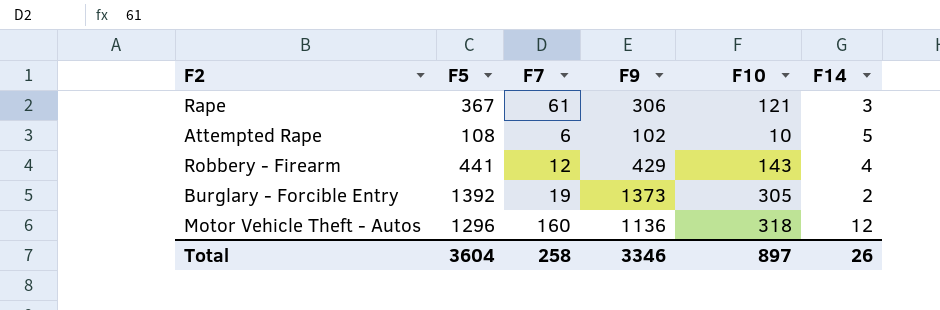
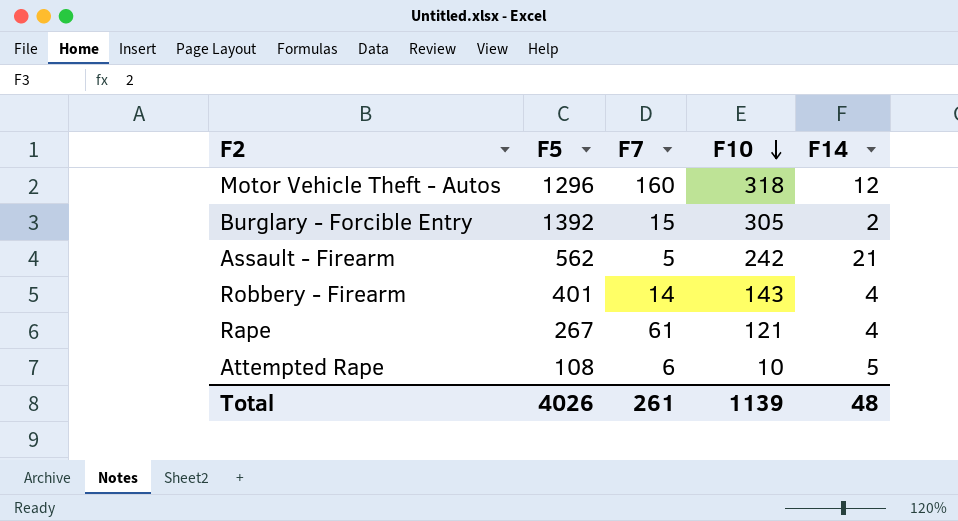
row order: none -> F10 descending
column F9 | formula: [F5] - [F7] -> none
Burglary - Forcible Entry | F7: 19 -> 15
row Assault - Firearm: none -> 562 | 5 | 242 | 21
Robbery - Firearm | F5: 441 -> 401
Robbery - Firearm | F7: 12 -> 14
Rape | F5: 367 -> 267
Rape | F14: 3 -> 4
Total | F5: 3604 -> 4026
Total | F7: 258 -> 261
Total | F10: 897 -> 1139
Total | F14: 26 -> 48

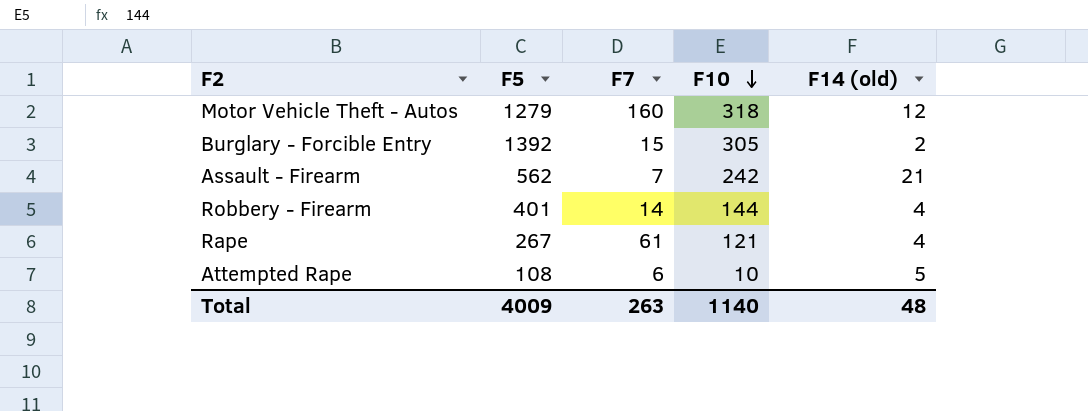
column name: F14 -> F14 (old)
Motor Vehicle Theft - Autos | F5: 1296 -> 1279
Assault - Firearm | F7: 5 -> 7
Robbery - Firearm | F10: 143 -> 144
Total | F5: 4026 -> 4009
Total | F7: 261 -> 263
Total | F10: 1139 -> 1140

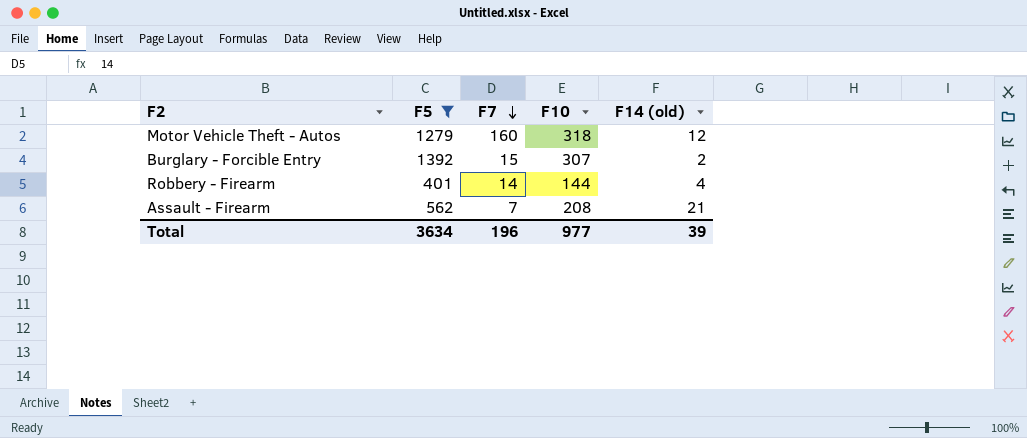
filter: none -> F5 >= 401
row order: F10 descending -> F7 descending
Burglary - Forcible Entry | F10: 305 -> 307
Assault - Firearm | F10: 242 -> 208
Total | F5: 4009 -> 3634
Total | F7: 263 -> 196
Total | F10: 1140 -> 977
Total | F14 (old): 48 -> 39

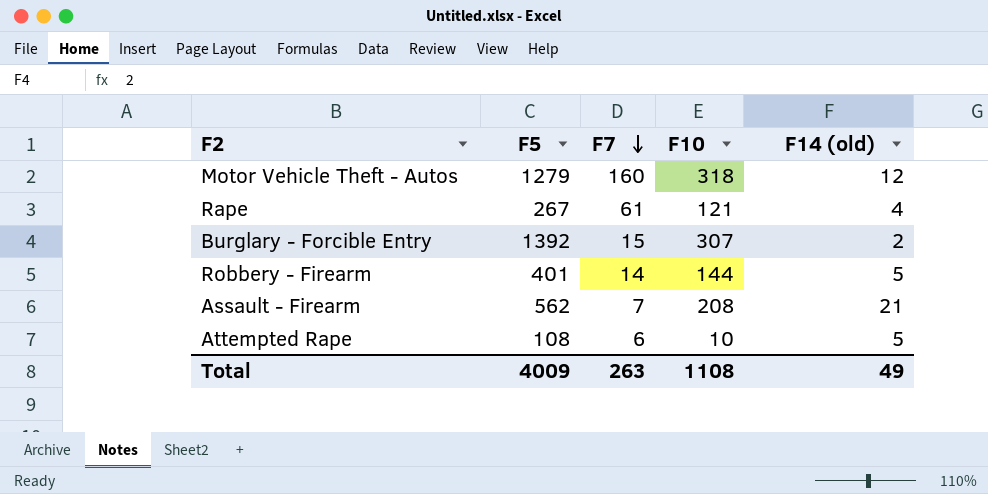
filter: F5 >= 401 -> none
Robbery - Firearm | F14 (old): 4 -> 5
Total | F5: 3634 -> 4009
Total | F7: 196 -> 263
Total | F10: 977 -> 1108
Total | F14 (old): 39 -> 49

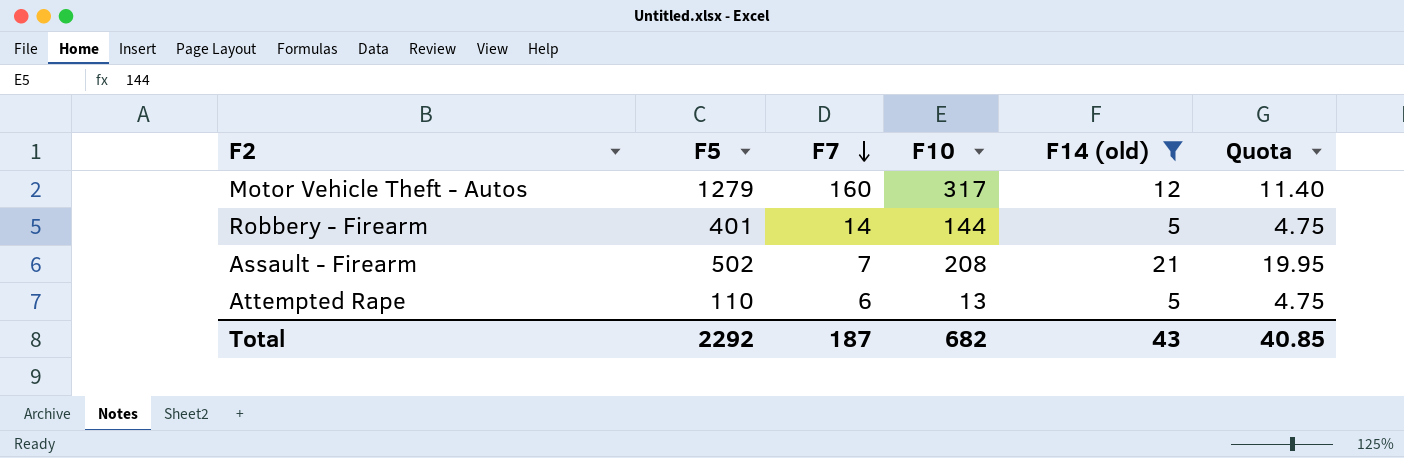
filter: none -> F14 (old) >= 5
column Quota | formula: none -> [F14 (old)] * 0.95
Motor Vehicle Theft - Autos | F10: 318 -> 317
Assault - Firearm | F5: 562 -> 502
Attempted Rape | F5: 108 -> 110
Attempted Rape | F10: 10 -> 13
Total | F5: 4009 -> 2292
Total | F7: 263 -> 187
Total | F10: 1108 -> 682
Total | F14 (old): 49 -> 43

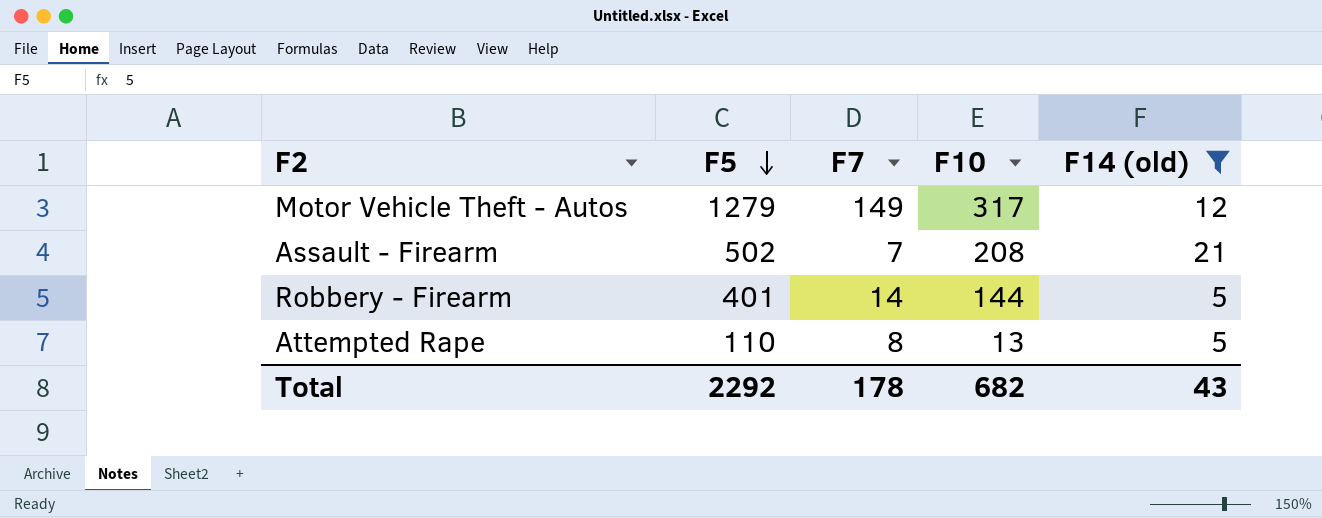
row order: F7 descending -> F5 descending
column Quota | formula: [F14 (old)] * 0.95 -> none
Motor Vehicle Theft - Autos | F7: 160 -> 149
Attempted Rape | F7: 6 -> 8
Total | F7: 187 -> 178

